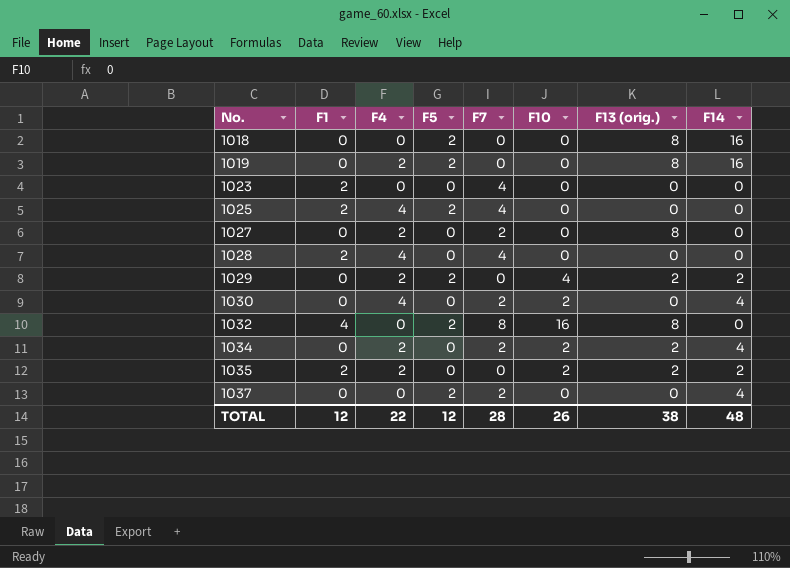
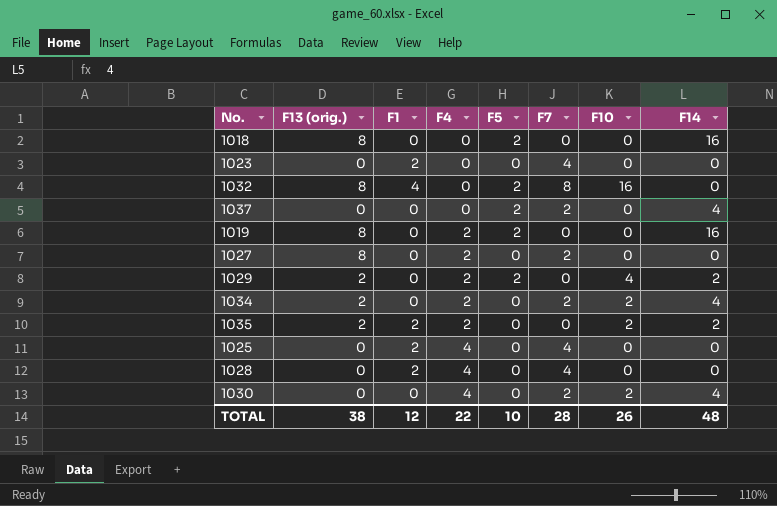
row order: No. ascending -> F4 ascending
column F13 (orig.) | position: 7 -> 2
1025 | F5: 2 -> 0
TOTAL | F5: 12 -> 10

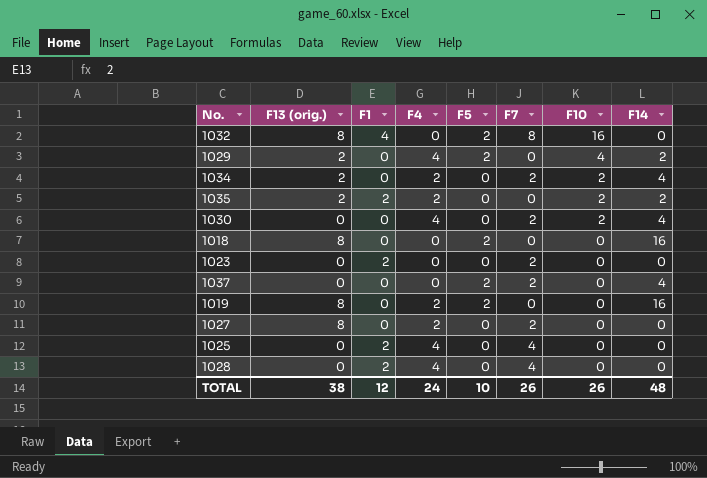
row order: F4 ascending -> F10 descending
1029 | F4: 2 -> 4
1023 | F7: 4 -> 2
TOTAL | F4: 22 -> 24
TOTAL | F7: 28 -> 26

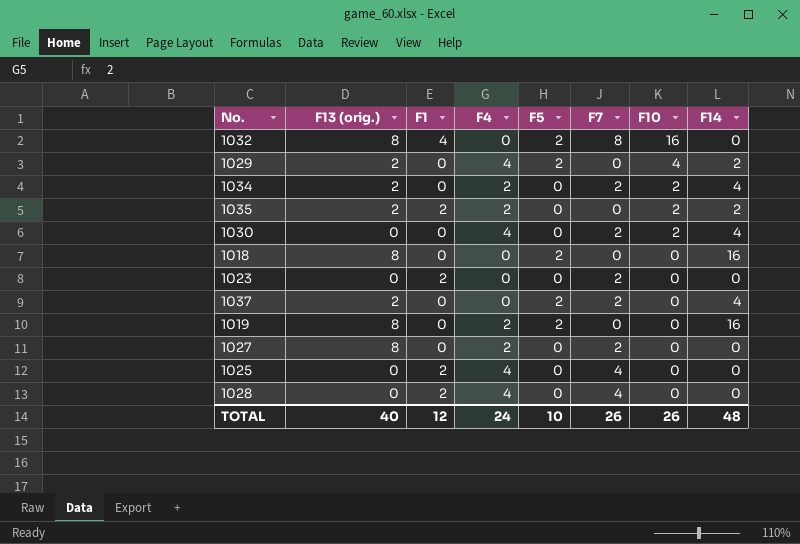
1037 | F13 (orig.): 0 -> 2
TOTAL | F13 (orig.): 38 -> 40

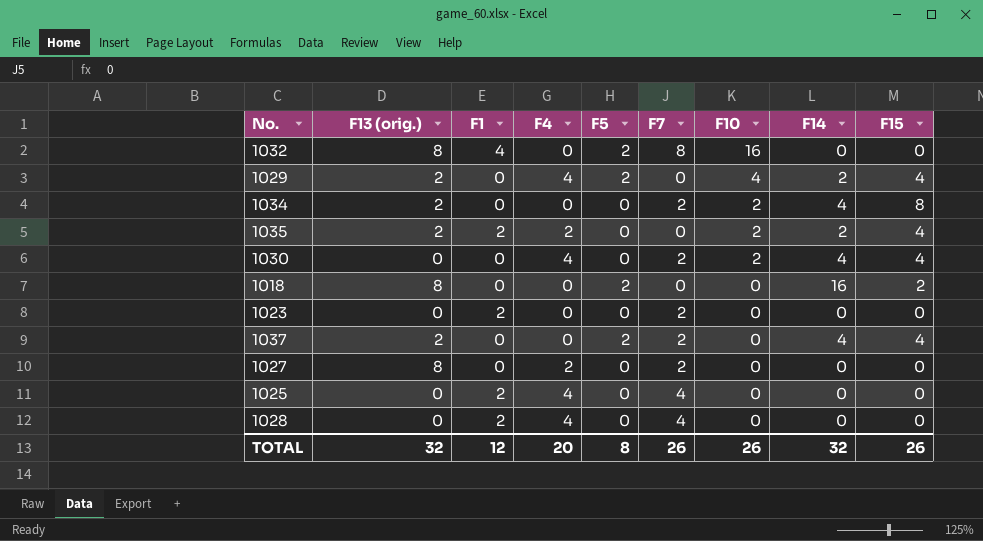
column F15 | position: none -> 9
row 1019: 8 | 0 | 2 | 2 | 0 | 0 | 16 -> none
1034 | F4: 2 -> 0
TOTAL | F13 (orig.): 40 -> 32
TOTAL | F4: 24 -> 20
TOTAL | F5: 10 -> 8
TOTAL | F14: 48 -> 32

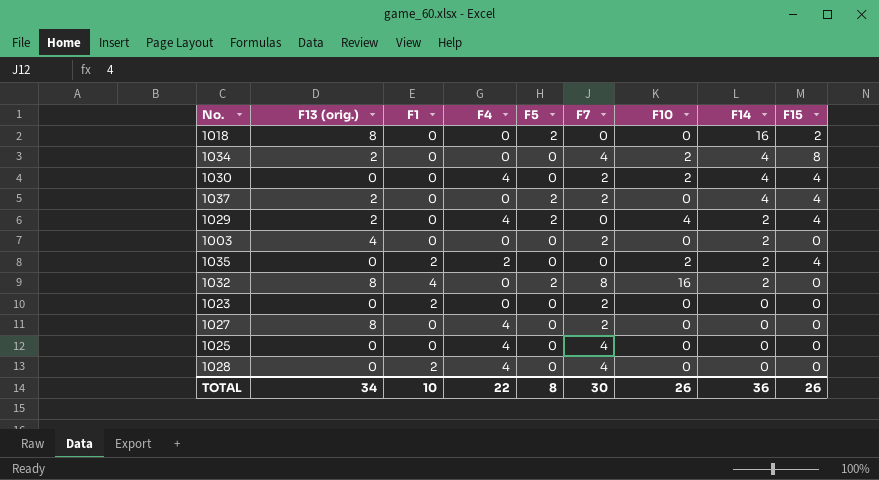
row order: F10 descending -> F14 descending
1034 | F7: 2 -> 4
row 1003: none -> 4 | 0 | 0 | 0 | 2 | 0 | 2 | 0
1035 | F13 (orig.): 2 -> 0
1032 | F14: 0 -> 2
1027 | F4: 2 -> 4
1025 | F1: 2 -> 0
TOTAL | F13 (orig.): 32 -> 34
TOTAL | F1: 12 -> 10
TOTAL | F4: 20 -> 22
TOTAL | F7: 26 -> 30
TOTAL | F14: 32 -> 36

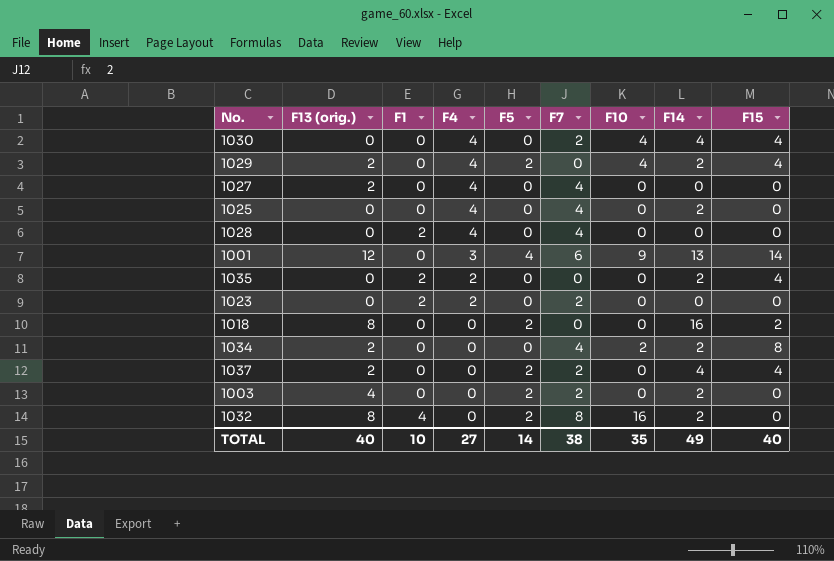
row order: F14 descending -> F4 descending
1030 | F10: 2 -> 4
1027 | F13 (orig.): 8 -> 2
1027 | F7: 2 -> 4
1025 | F14: 0 -> 2
row 1001: none -> 12 | 0 | 3 | 4 | 6 | 9 | 13 | 14
1035 | F10: 2 -> 0
1023 | F4: 0 -> 2
1034 | F14: 4 -> 2
1003 | F5: 0 -> 2
TOTAL | F13 (orig.): 34 -> 40
TOTAL | F4: 22 -> 27
TOTAL | F5: 8 -> 14
TOTAL | F7: 30 -> 38
TOTAL | F10: 26 -> 35
TOTAL | F14: 36 -> 49
TOTAL | F15: 26 -> 40

